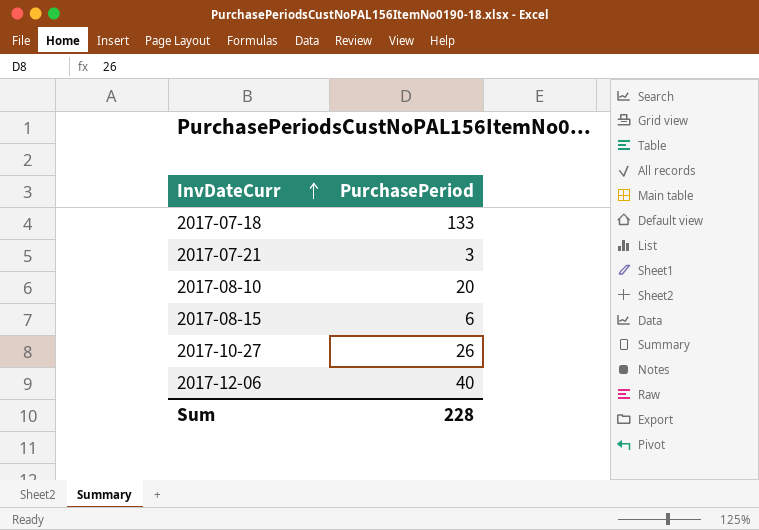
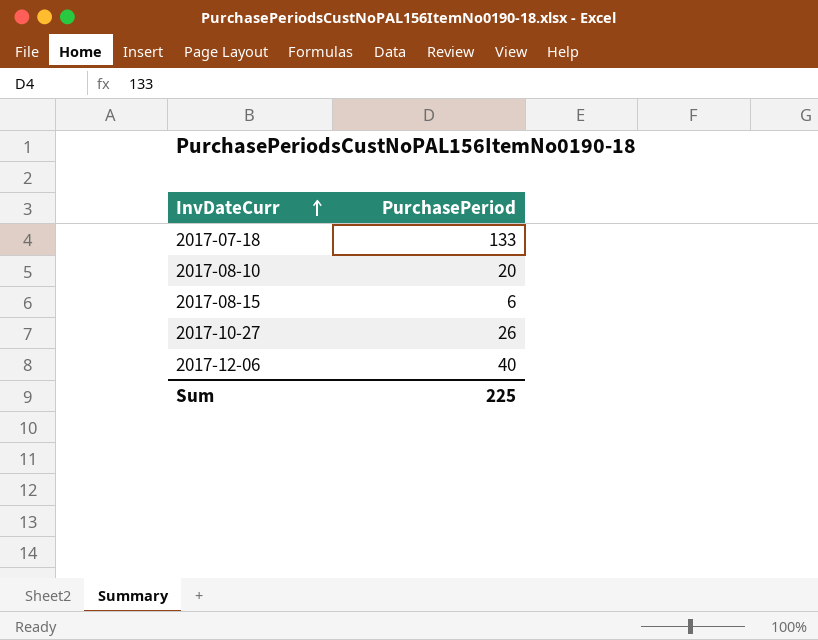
row 2017-07-21: 3 -> none
Sum | PurchasePeriod: 228 -> 225

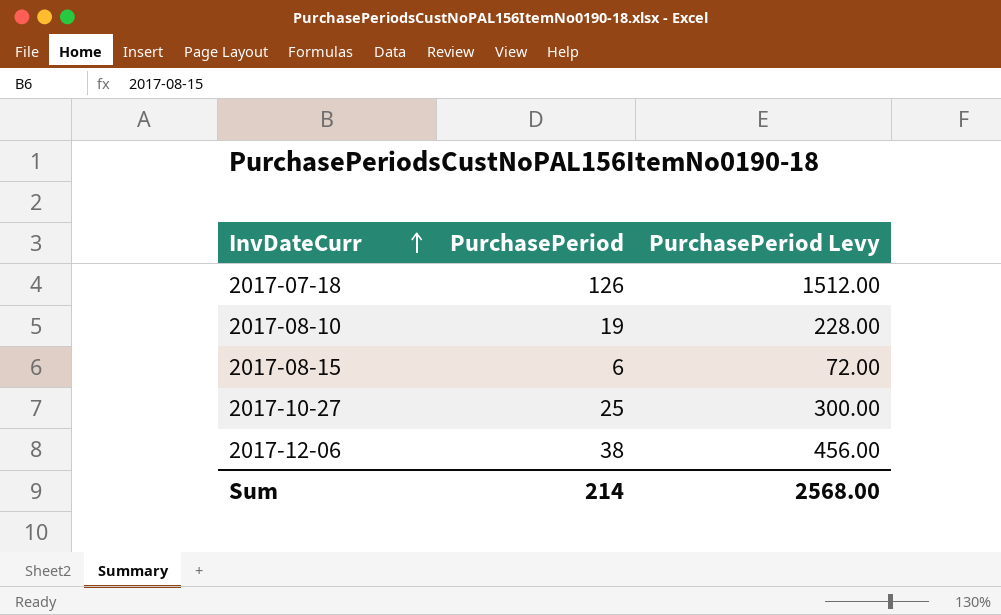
column PurchasePeriod Levy | formula: none -> [PurchasePeriod] * 12
2017-07-18 | PurchasePeriod: 133 -> 126
2017-08-10 | PurchasePeriod: 20 -> 19
2017-10-27 | PurchasePeriod: 26 -> 25
2017-12-06 | PurchasePeriod: 40 -> 38
Sum | PurchasePeriod: 225 -> 214

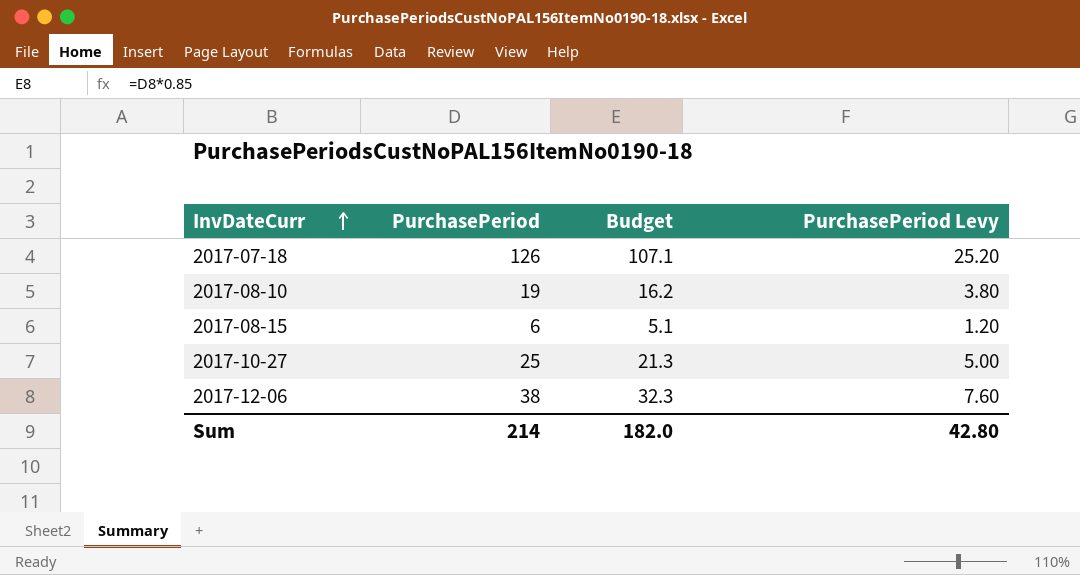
column Budget | formula: none -> [PurchasePeriod] * 0.85
column PurchasePeriod Levy | formula: [PurchasePeriod] * 12 -> [PurchasePeriod] * 0.2
Sum | PurchasePeriod Levy: 2568.00 -> 42.80

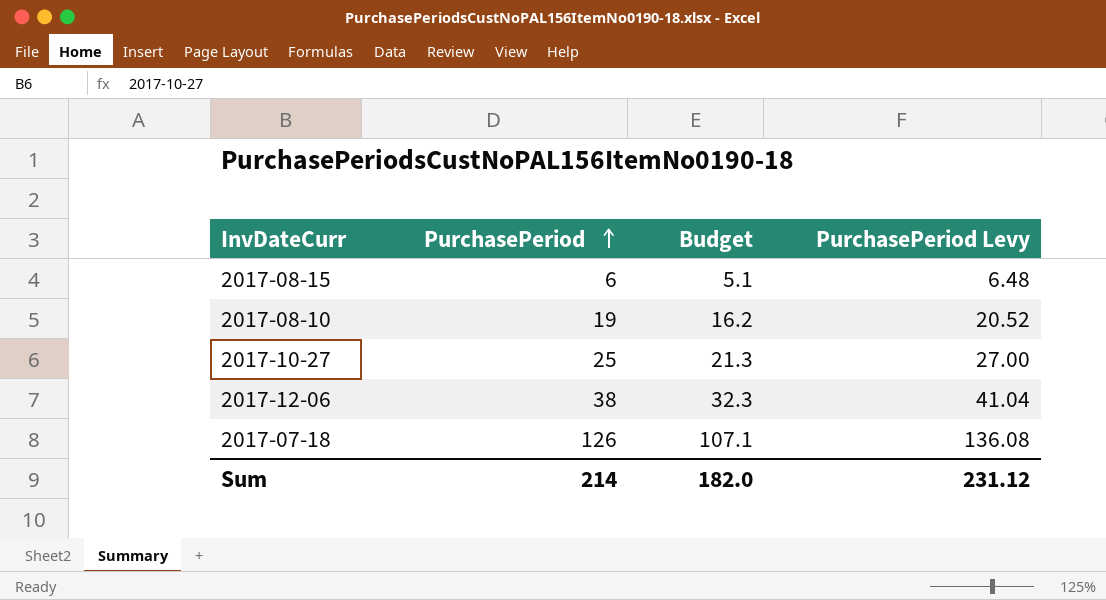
row order: InvDateCurr ascending -> PurchasePeriod ascending
column PurchasePeriod Levy | formula: [PurchasePeriod] * 0.2 -> [PurchasePeriod] * 1.08
Sum | PurchasePeriod Levy: 42.80 -> 231.12

